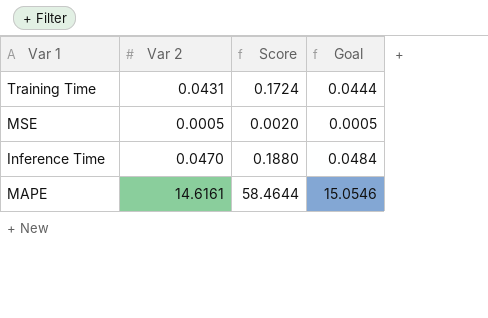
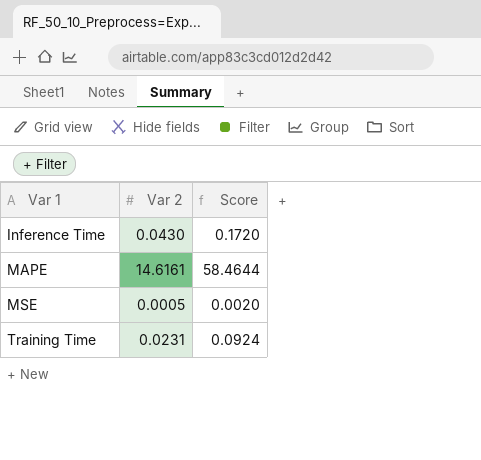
row order: none -> Var 1 ascending
column Goal | formula: [Var 2] * 1.03 -> none
Inference Time | Var 2: 0.0470 -> 0.0430
Inference Time | Score: 0.1880 -> 0.1720
Training Time | Var 2: 0.0431 -> 0.0231
Training Time | Score: 0.1724 -> 0.0924

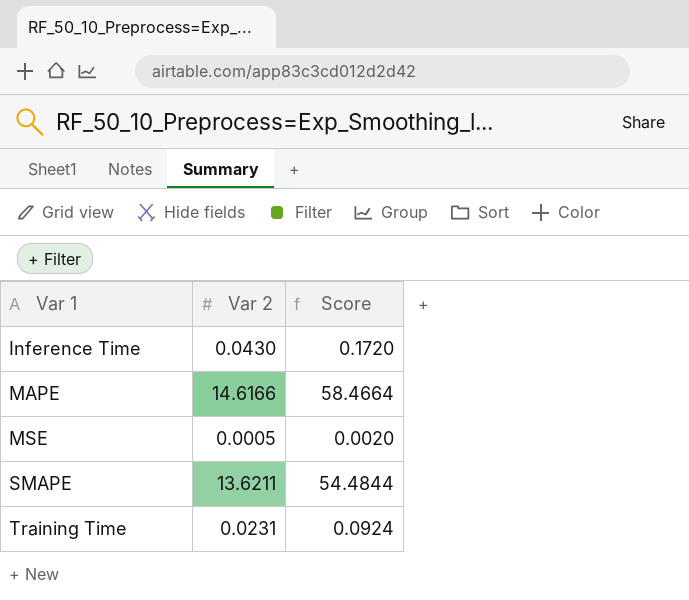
MAPE | Var 2: 14.6161 -> 14.6166
MAPE | Score: 58.4644 -> 58.4664
row SMAPE: none -> 13.6211 | 54.4844

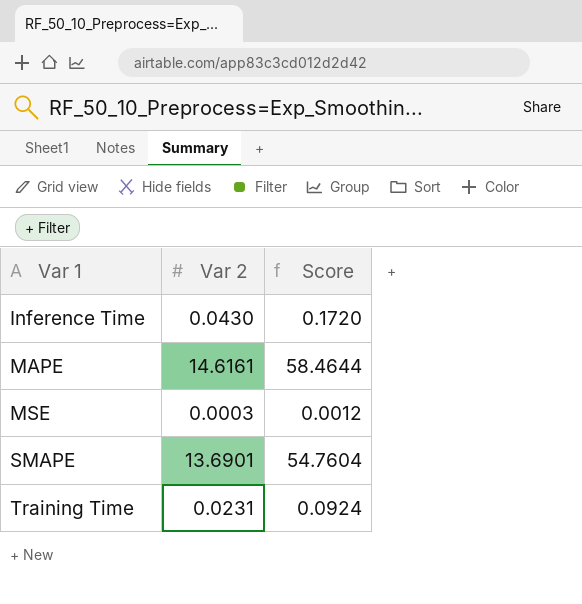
MAPE | Var 2: 14.6166 -> 14.6161
MAPE | Score: 58.4664 -> 58.4644
MSE | Var 2: 0.0005 -> 0.0003
MSE | Score: 0.0020 -> 0.0012
SMAPE | Var 2: 13.6211 -> 13.6901
SMAPE | Score: 54.4844 -> 54.7604

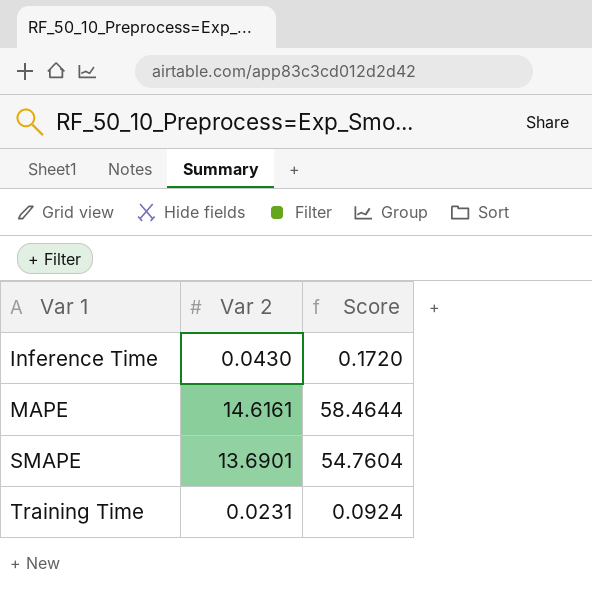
row MSE: 0.0003 | 0.0012 -> none

